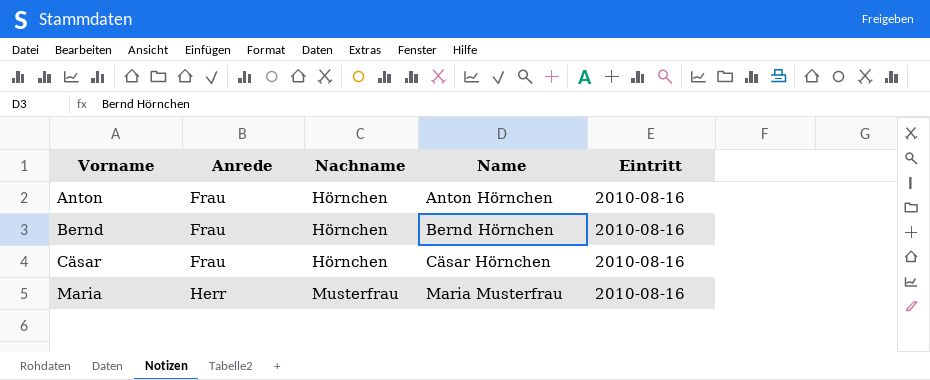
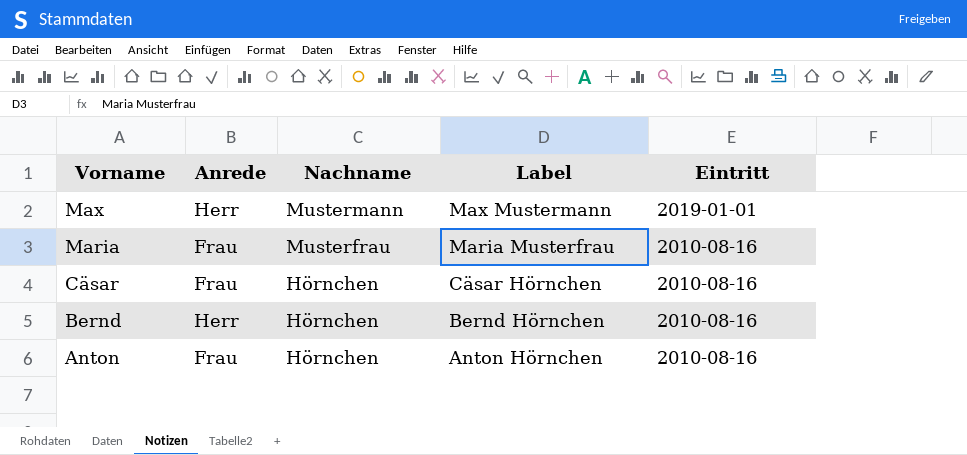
row order: Vorname ascending -> Vorname descending
column name: Name -> Label
row Max: none -> Herr | Mustermann | Max Mustermann | 2019-01-01
Maria | Anrede: Herr -> Frau
Bernd | Anrede: Frau -> Herr

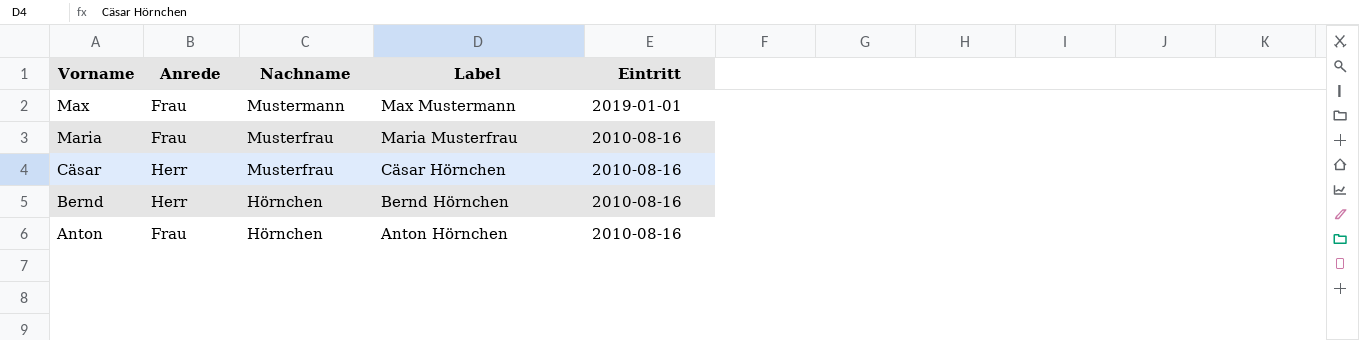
Max | Anrede: Herr -> Frau
Cäsar | Anrede: Frau -> Herr
Cäsar | Nachname: Hörnchen -> Musterfrau

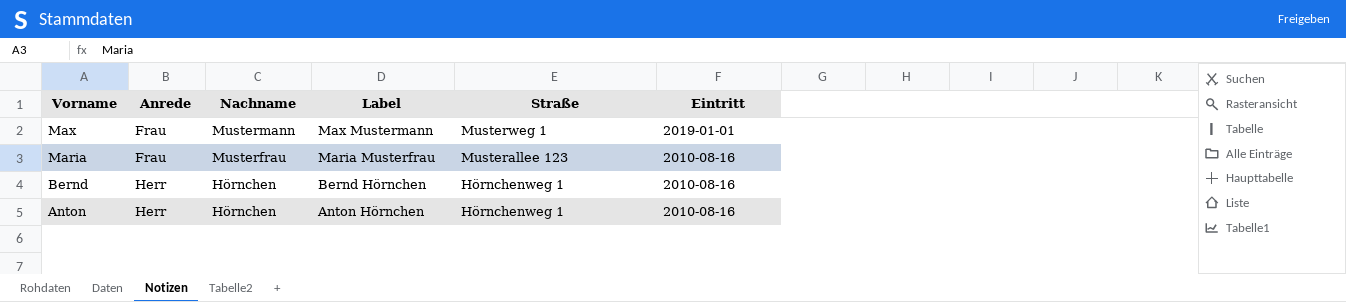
column Straße | position: none -> 5
row Cäsar: Herr | Musterfrau | Cäsar Hörnchen | 2010-08-16 -> none
Anton | Anrede: Frau -> Herr

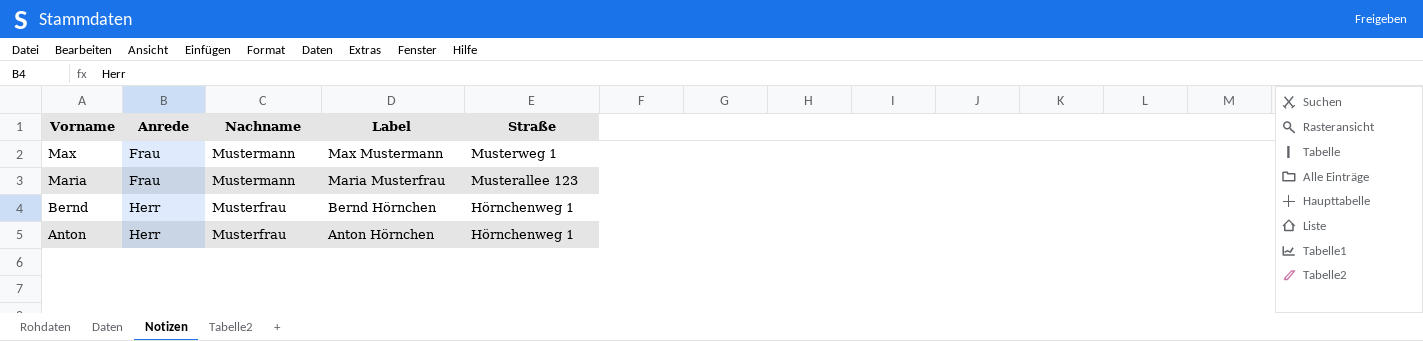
column Eintritt | position: 6 -> none
Maria | Nachname: Musterfrau -> Mustermann
Bernd | Nachname: Hörnchen -> Musterfrau
Anton | Nachname: Hörnchen -> Musterfrau

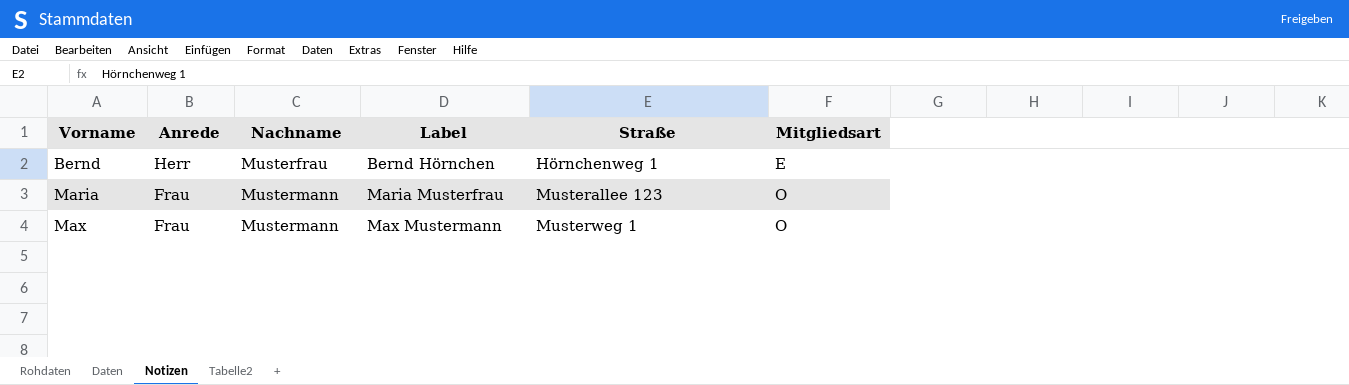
row order: Vorname descending -> Vorname ascending
column Mitgliedsart | position: none -> 6
row Anton: Herr | Musterfrau | Anton Hörnchen | Hörnchenweg 1 -> none

